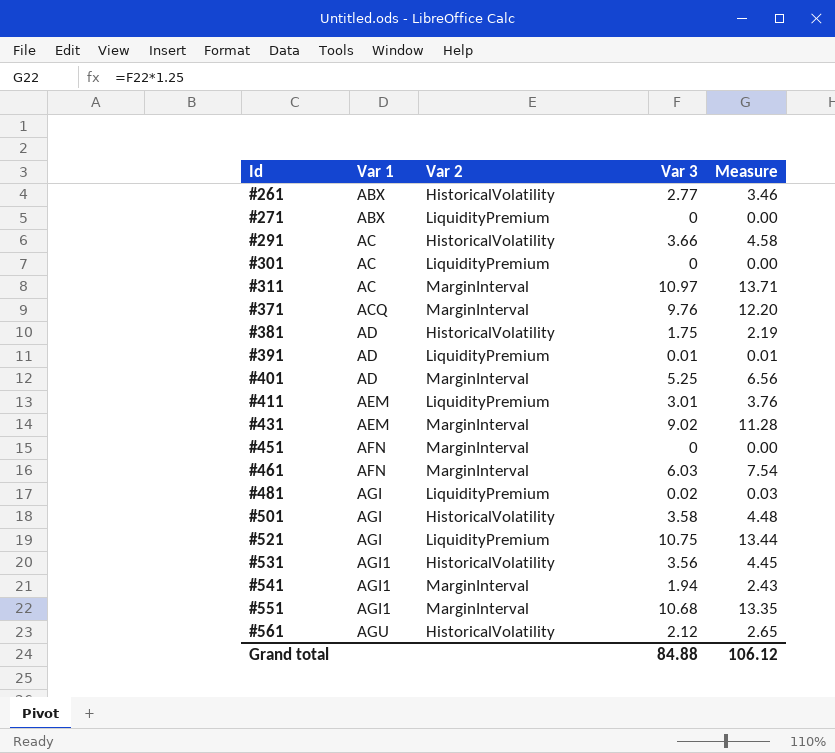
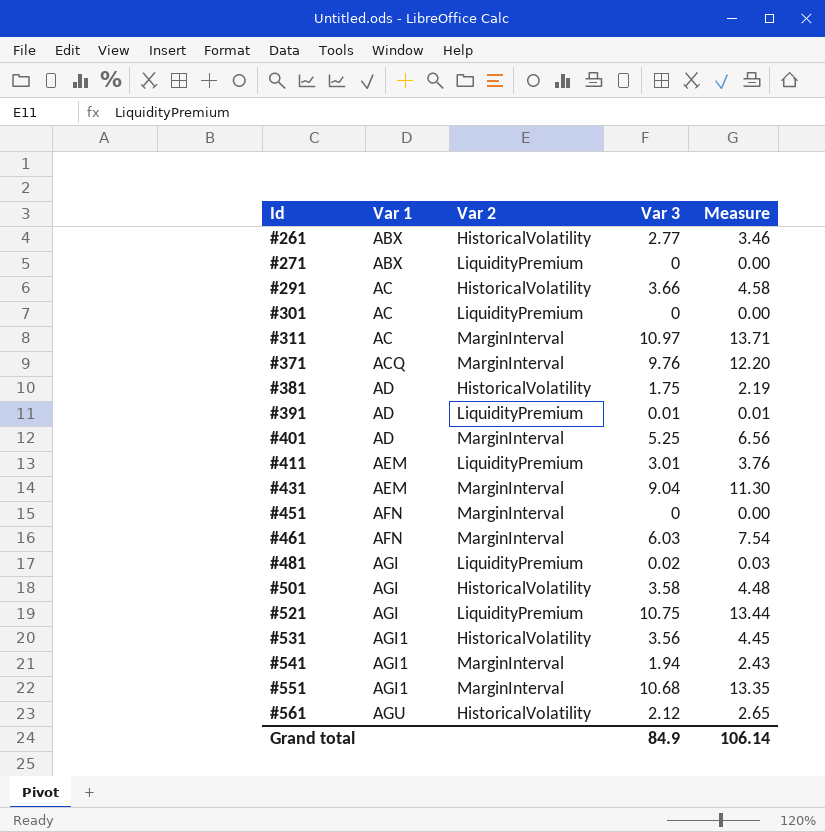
#431 | Var 3: 9.02 -> 9.04
#431 | Measure: 11.28 -> 11.30
Grand total | Var 3: 84.88 -> 84.9
Grand total | Measure: 106.12 -> 106.14

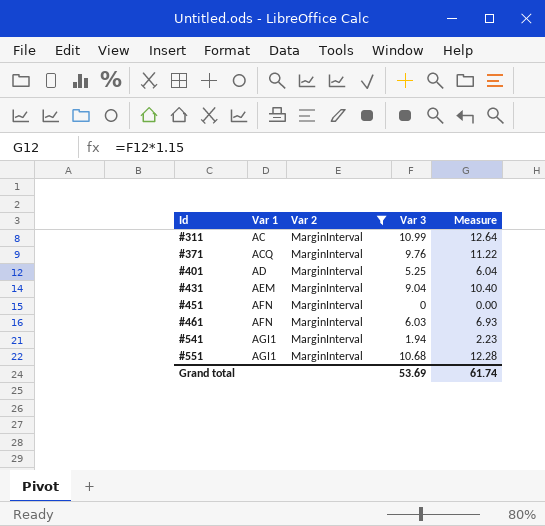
filter: none -> Var 2 = MarginInterval
column Measure | formula: [Var 3] * 1.25 -> [Var 3] * 1.15
#311 | Var 3: 10.97 -> 10.99
Grand total | Var 3: 84.9 -> 53.69
Grand total | Measure: 106.14 -> 61.74

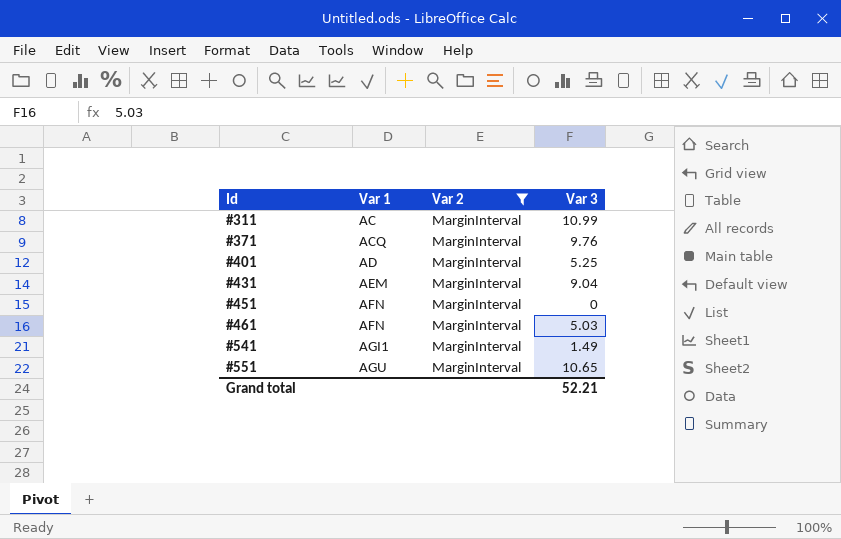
column Measure | formula: [Var 3] * 1.15 -> none
#461 | Var 3: 6.03 -> 5.03
#541 | Var 3: 1.94 -> 1.49
#551 | Var 1: AGI1 -> AGU
#551 | Var 3: 10.68 -> 10.65
Grand total | Var 3: 53.69 -> 52.21

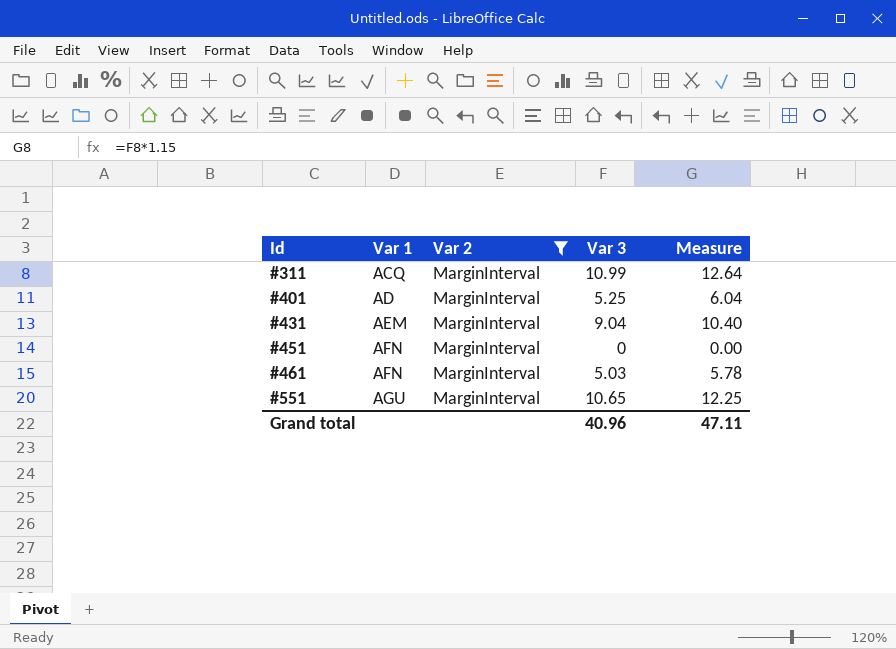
column Measure | formula: none -> [Var 3] * 1.15
row #371: ACQ | MarginInterval | 9.76 -> none
row #541: AGI1 | MarginInterval | 1.49 -> none
#311 | Var 1: AC -> ACQ
Grand total | Var 3: 52.21 -> 40.96

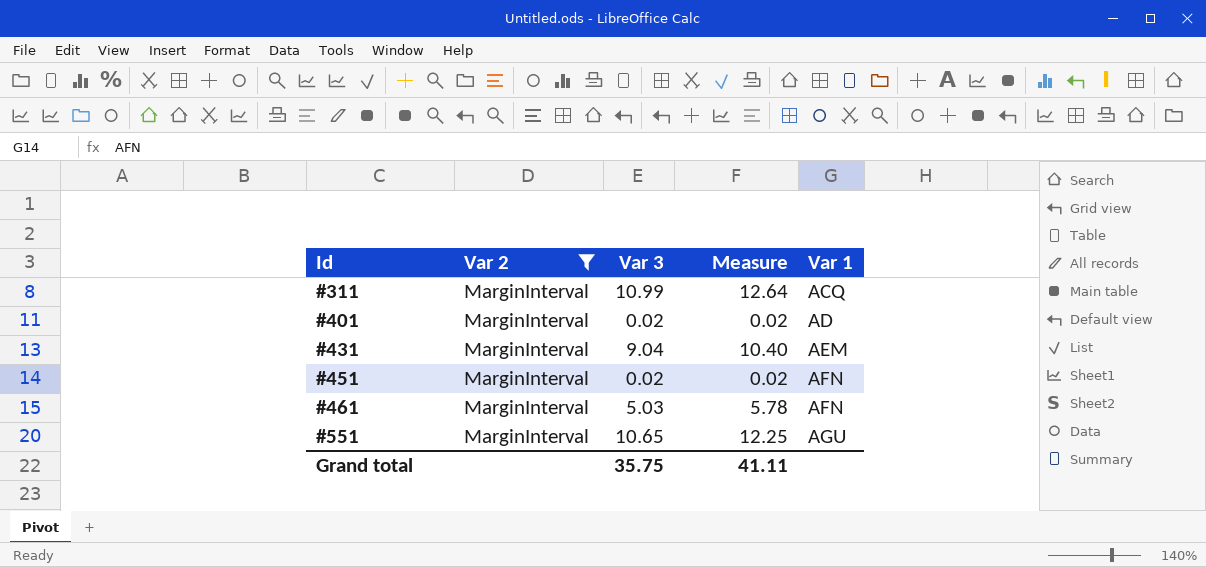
column Var 1 | position: 2 -> 5
#401 | Var 3: 5.25 -> 0.02
#401 | Measure: 6.04 -> 0.02
#451 | Var 3: 0 -> 0.02
#451 | Measure: 0.00 -> 0.02
Grand total | Var 3: 40.96 -> 35.75
Grand total | Measure: 47.11 -> 41.11

